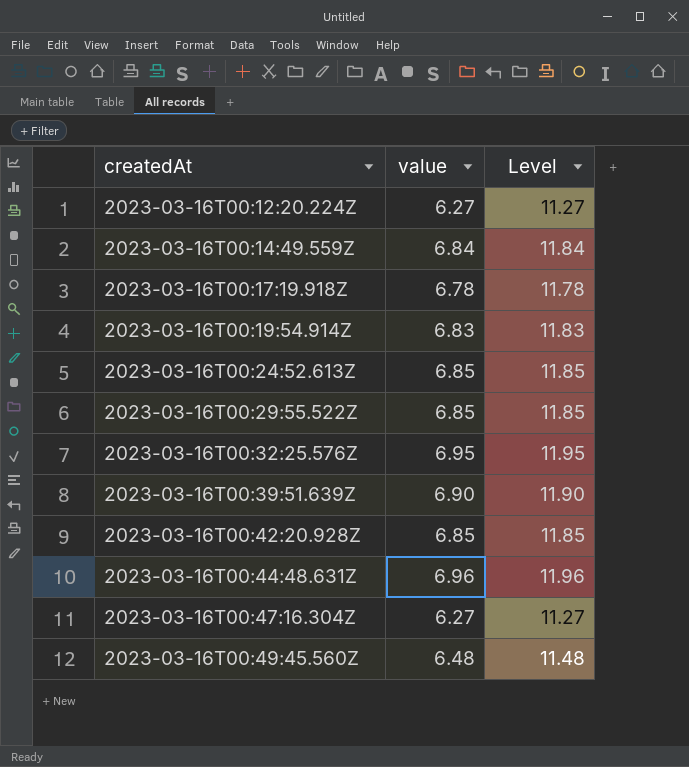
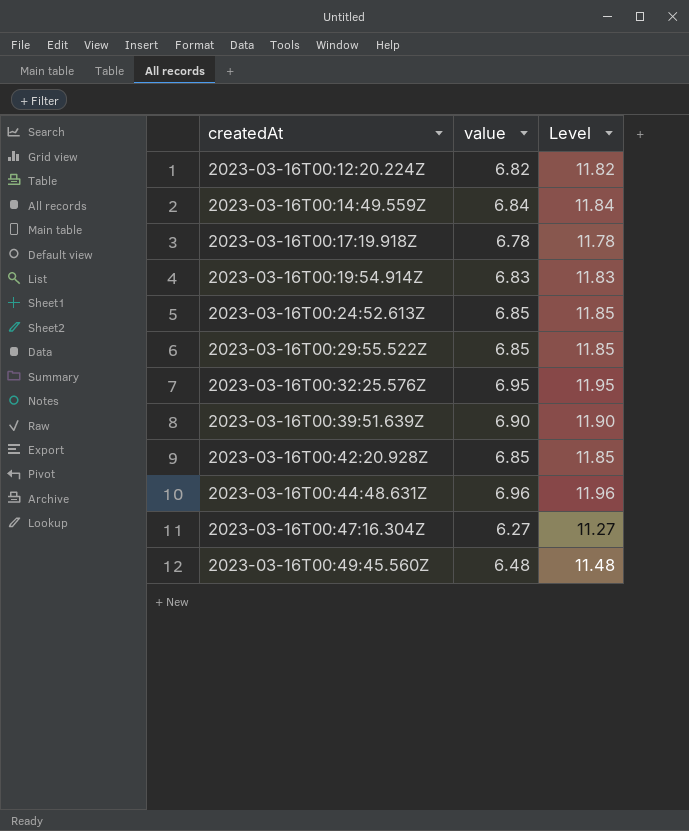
2023-03-16T00:12:20.224Z | value: 6.27 -> 6.82
2023-03-16T00:12:20.224Z | Level: 11.27 -> 11.82

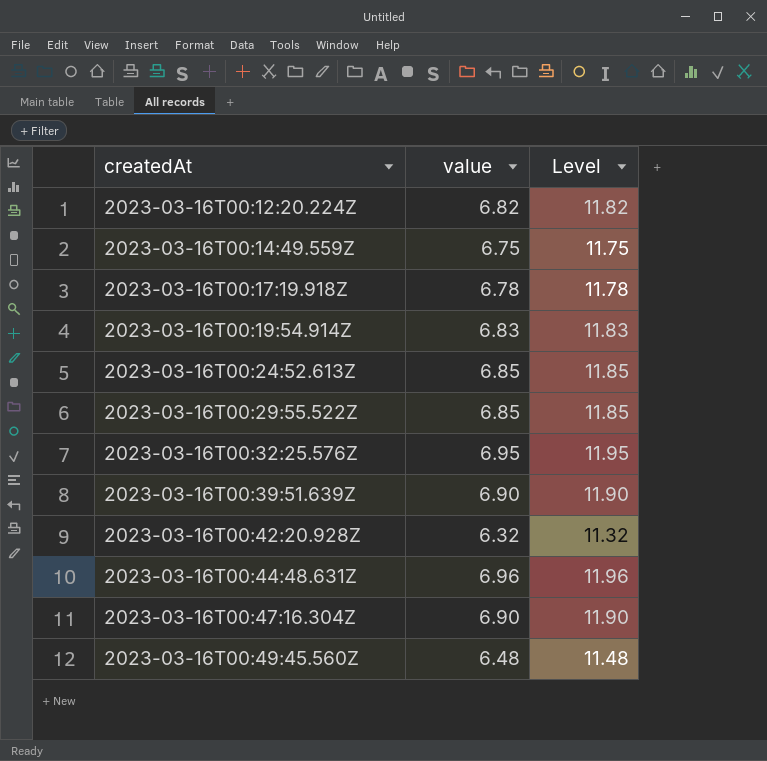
2023-03-16T00:14:49.559Z | value: 6.84 -> 6.75
2023-03-16T00:14:49.559Z | Level: 11.84 -> 11.75
2023-03-16T00:42:20.928Z | value: 6.85 -> 6.32
2023-03-16T00:42:20.928Z | Level: 11.85 -> 11.32
2023-03-16T00:47:16.304Z | value: 6.27 -> 6.90
2023-03-16T00:47:16.304Z | Level: 11.27 -> 11.90

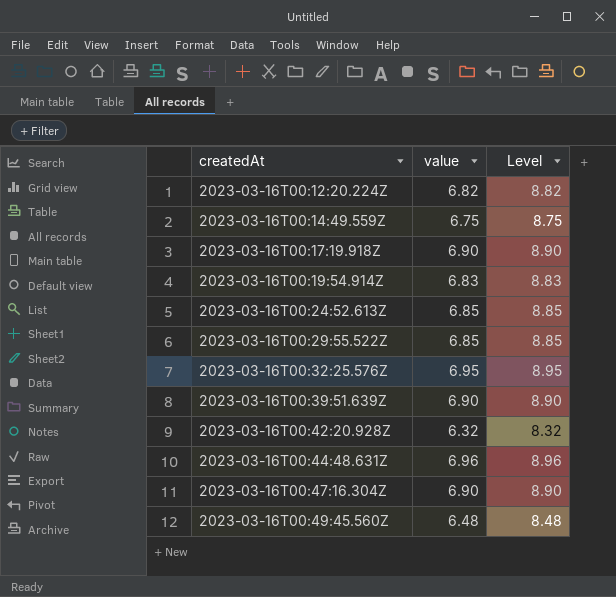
column Level | formula: [value] + 5 -> [value] + 2
2023-03-16T00:17:19.918Z | value: 6.78 -> 6.90

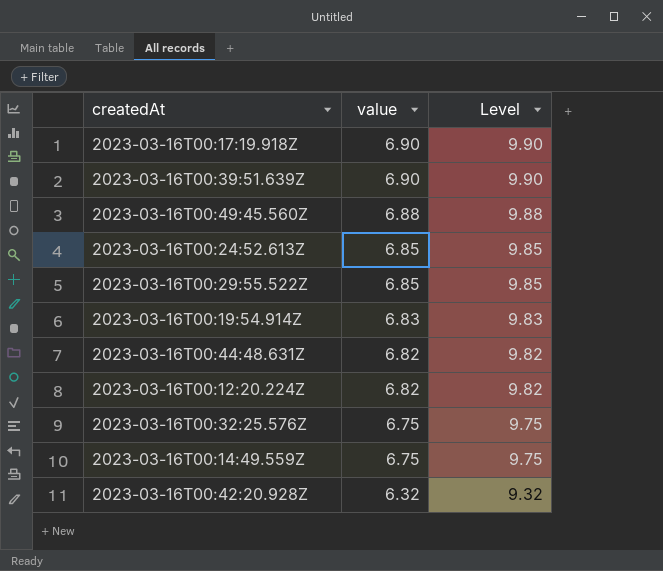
row order: createdAt ascending -> value descending
column Level | formula: [value] + 2 -> [value] + 3
row 2023-03-16T00:47:16.304Z: 6.90 | 8.90 -> none
2023-03-16T00:49:45.560Z | value: 6.48 -> 6.88
2023-03-16T00:44:48.631Z | value: 6.96 -> 6.82
2023-03-16T00:32:25.576Z | value: 6.95 -> 6.75

